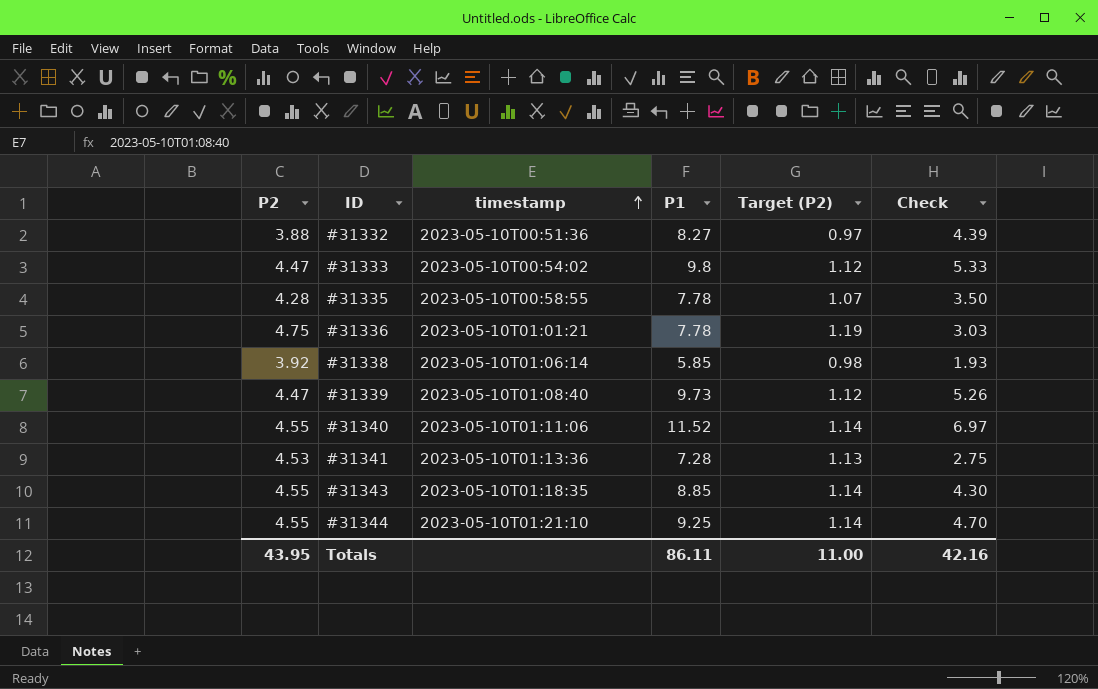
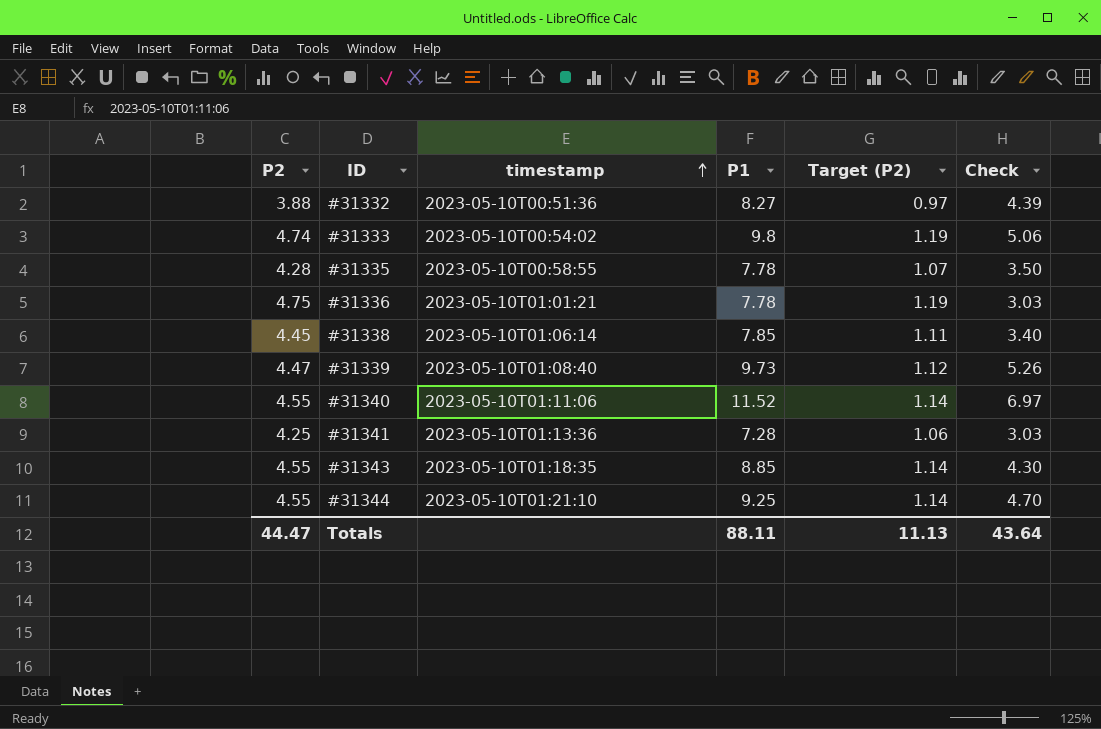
#31333 | P2: 4.47 -> 4.74
#31333 | Target (P2): 1.12 -> 1.19
#31333 | Check: 5.33 -> 5.06
#31338 | P2: 3.92 -> 4.45
#31338 | P1: 5.85 -> 7.85
#31338 | Target (P2): 0.98 -> 1.11
#31338 | Check: 1.93 -> 3.40
#31341 | P2: 4.53 -> 4.25
#31341 | Target (P2): 1.13 -> 1.06
#31341 | Check: 2.75 -> 3.03
Totals | P2: 43.95 -> 44.47
Totals | P1: 86.11 -> 88.11
Totals | Target (P2): 11.00 -> 11.13
Totals | Check: 42.16 -> 43.64

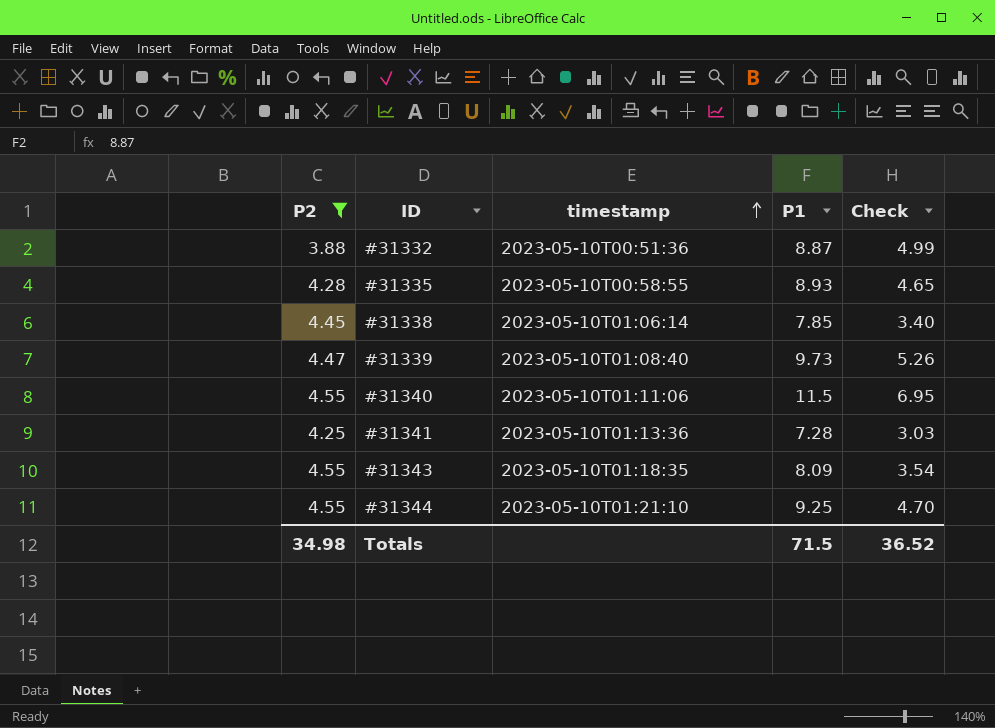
filter: none -> P2 <= 4.55
column Target (P2) | formula: [P2] * 0.25 -> none
#31332 | P1: 8.27 -> 8.87
#31332 | Check: 4.39 -> 4.99
#31335 | P1: 7.78 -> 8.93
#31335 | Check: 3.50 -> 4.65
#31340 | P1: 11.52 -> 11.5
#31340 | Check: 6.97 -> 6.95
#31343 | P1: 8.85 -> 8.09
#31343 | Check: 4.30 -> 3.54
Totals | P2: 44.47 -> 34.98
Totals | P1: 88.11 -> 71.5
Totals | Check: 43.64 -> 36.52

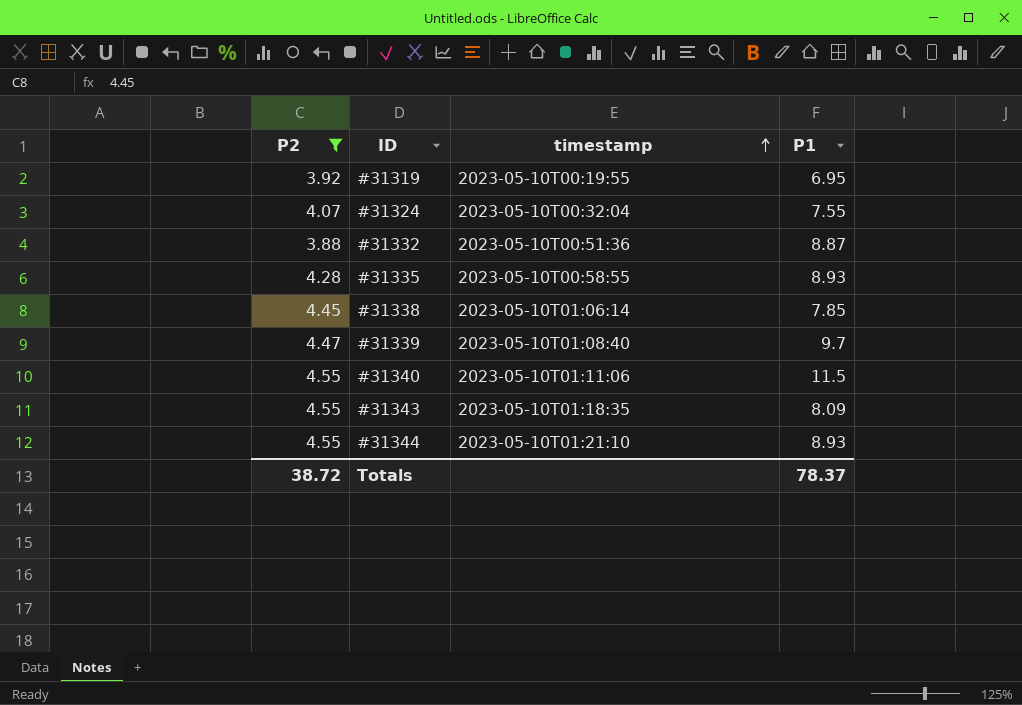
column Check | formula: [P1] - [P2] -> none
row #31341: 4.25 | 2023-05-10T01:13:36 | 7.28 | 3.03 -> none
row #31319: none -> 3.92 | 2023-05-10T00:19:55 | 6.95
row #31324: none -> 4.07 | 2023-05-10T00:32:04 | 7.55
#31339 | P1: 9.73 -> 9.7
#31344 | P1: 9.25 -> 8.93
Totals | P2: 34.98 -> 38.72
Totals | P1: 71.5 -> 78.37

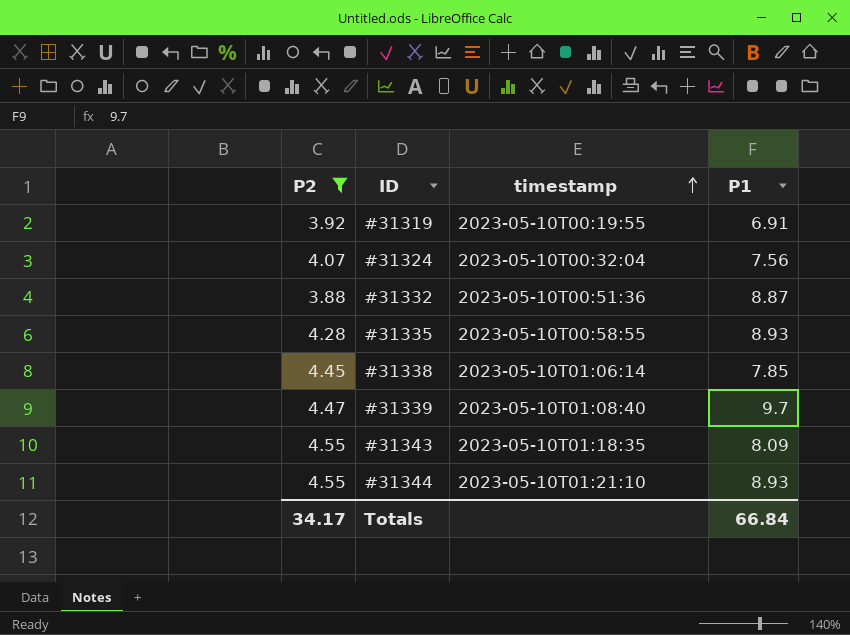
row #31340: 4.55 | 2023-05-10T01:11:06 | 11.5 -> none
#31319 | P1: 6.95 -> 6.91
#31324 | P1: 7.55 -> 7.56
Totals | P2: 38.72 -> 34.17
Totals | P1: 78.37 -> 66.84

